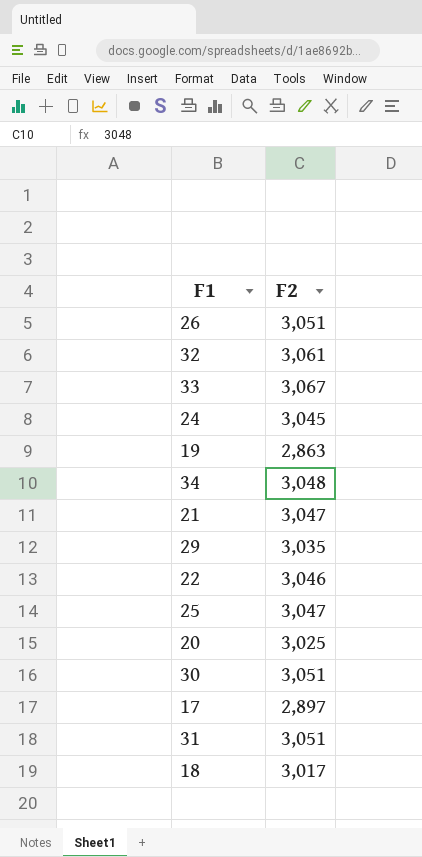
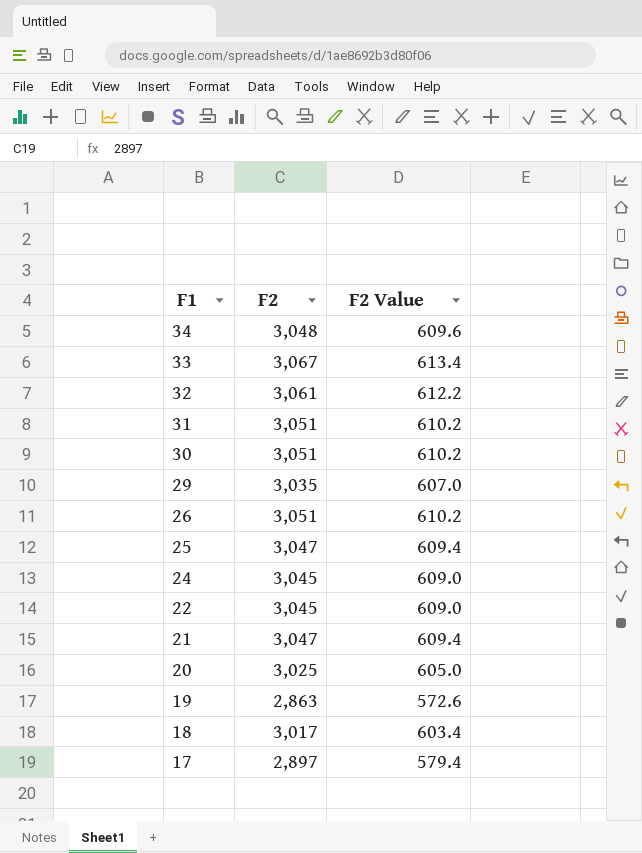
row order: none -> F1 descending
column F2 Value | formula: none -> [F2] * 0.2
22 | F2: 3,046 -> 3,045

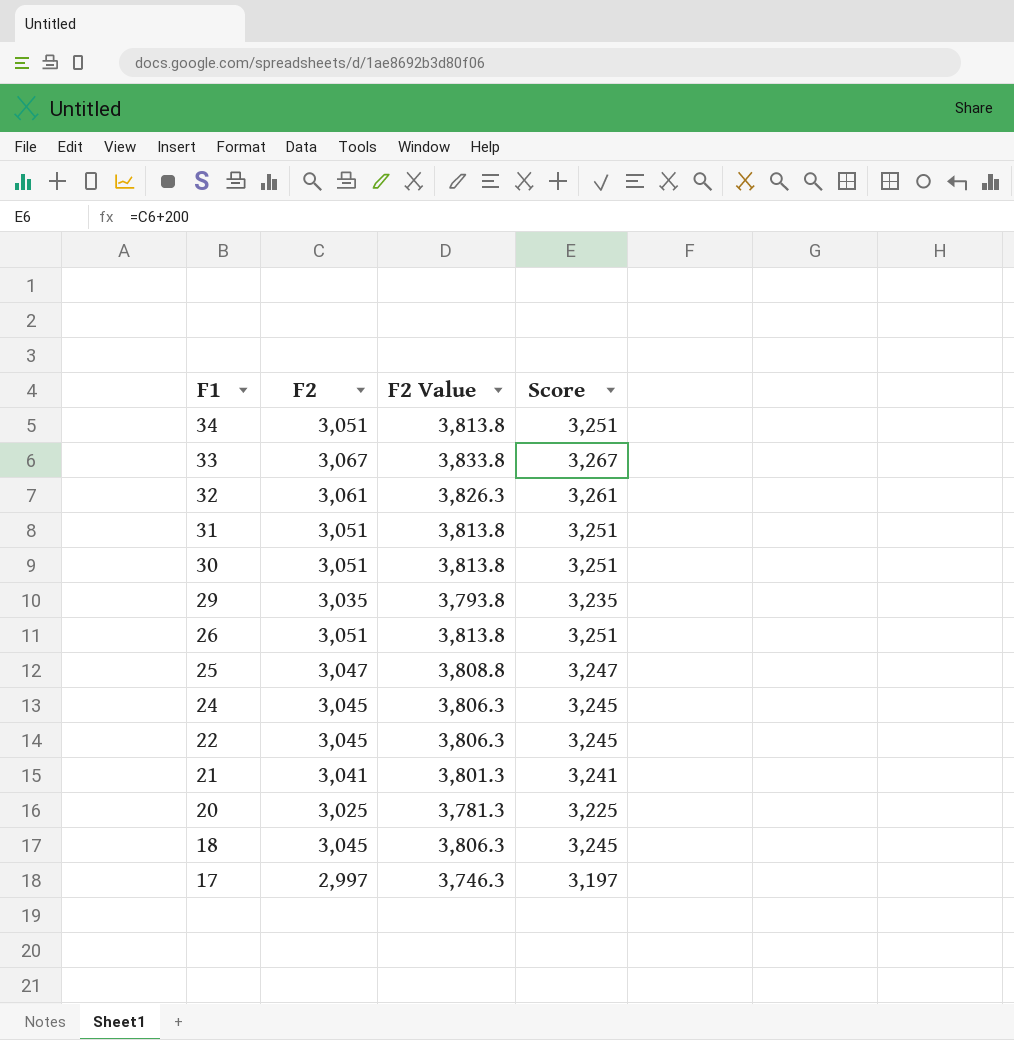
column F2 Value | formula: [F2] * 0.2 -> [F2] * 1.25
column Score | formula: none -> [F2] + 200
row 19: 2,863 | 572.6 -> none
34 | F2: 3,048 -> 3,051
21 | F2: 3,047 -> 3,041
18 | F2: 3,017 -> 3,045
17 | F2: 2,897 -> 2,997

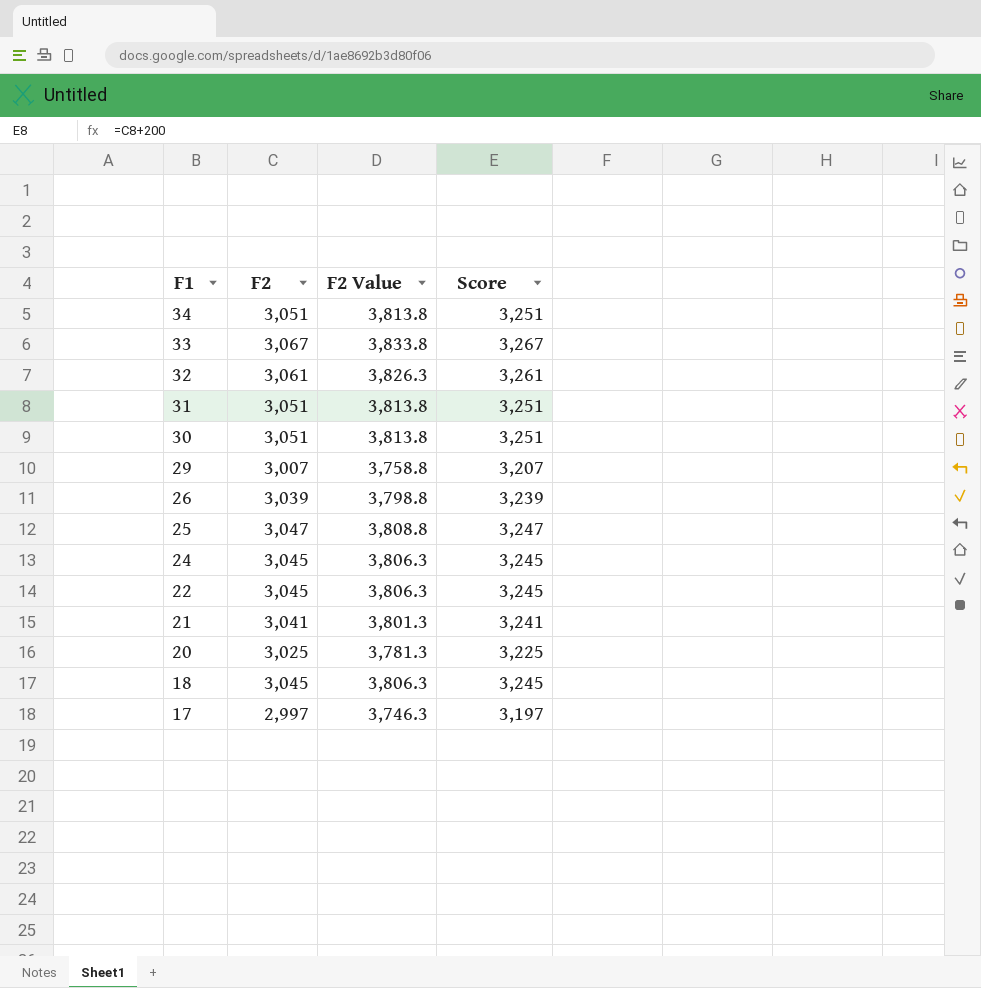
29 | F2: 3,035 -> 3,007
29 | F2 Value: 3,793.8 -> 3,758.8
29 | Score: 3,235 -> 3,207
26 | F2: 3,051 -> 3,039
26 | F2 Value: 3,813.8 -> 3,798.8
26 | Score: 3,251 -> 3,239

